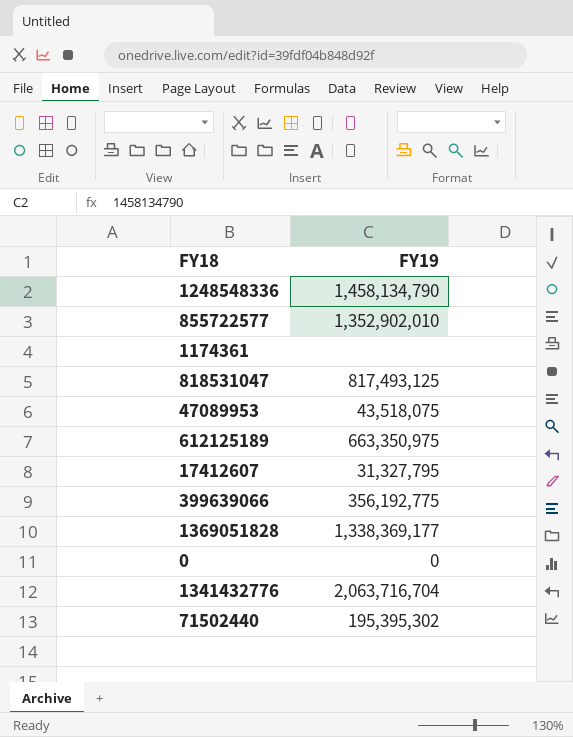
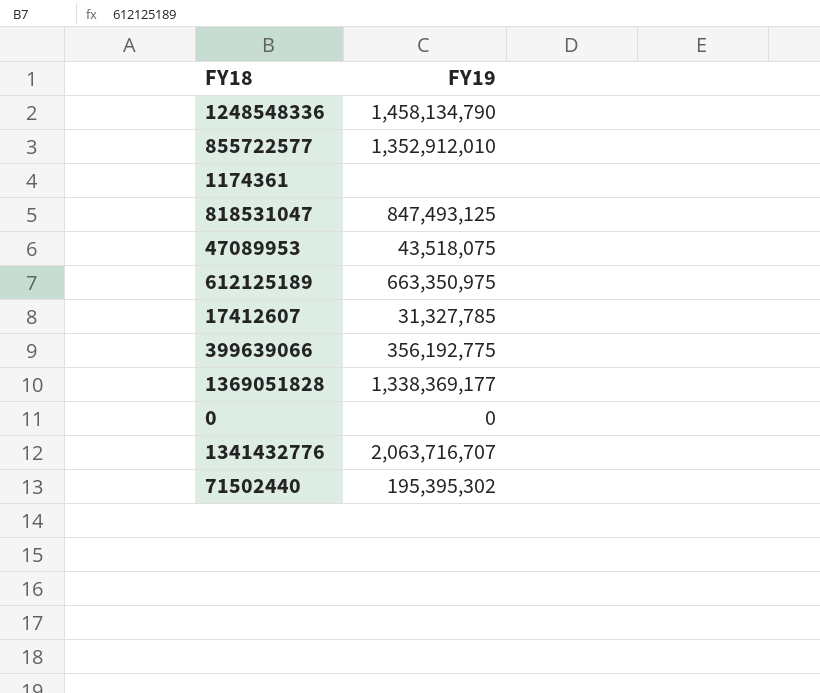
855722577 | FY19: 1,352,902,010 -> 1,352,912,010
818531047 | FY19: 817,493,125 -> 847,493,125
17412607 | FY19: 31,327,795 -> 31,327,785
1341432776 | FY19: 2,063,716,704 -> 2,063,716,707

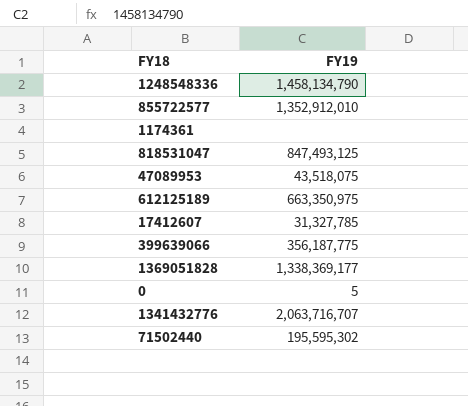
399639066 | FY19: 356,192,775 -> 356,187,775
0 | FY19: 0 -> 5
71502440 | FY19: 195,395,302 -> 195,595,302

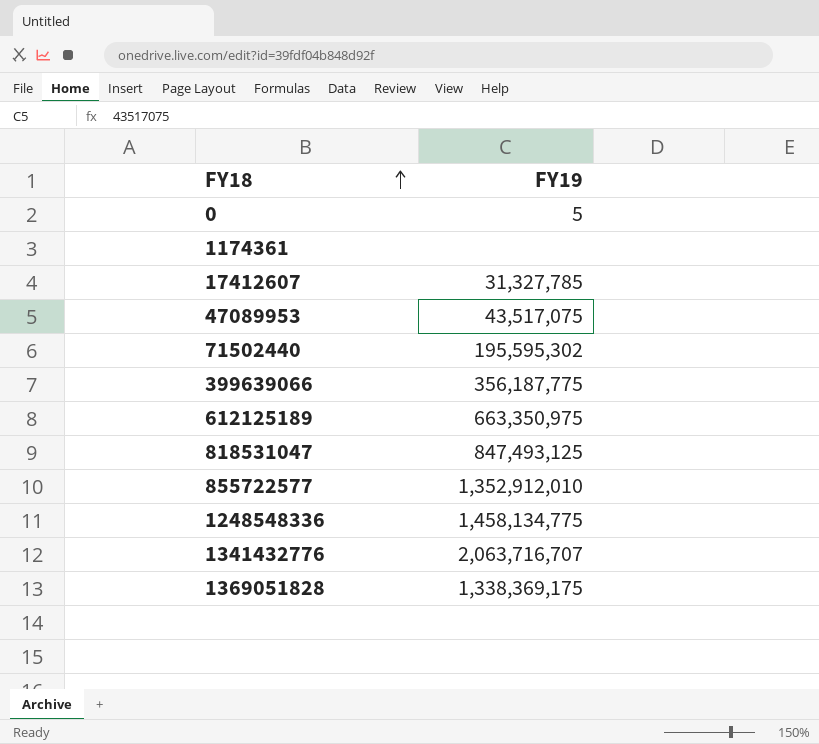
row order: none -> FY18 ascending
47089953 | FY19: 43,518,075 -> 43,517,075
1248548336 | FY19: 1,458,134,790 -> 1,458,134,775
1369051828 | FY19: 1,338,369,177 -> 1,338,369,175

